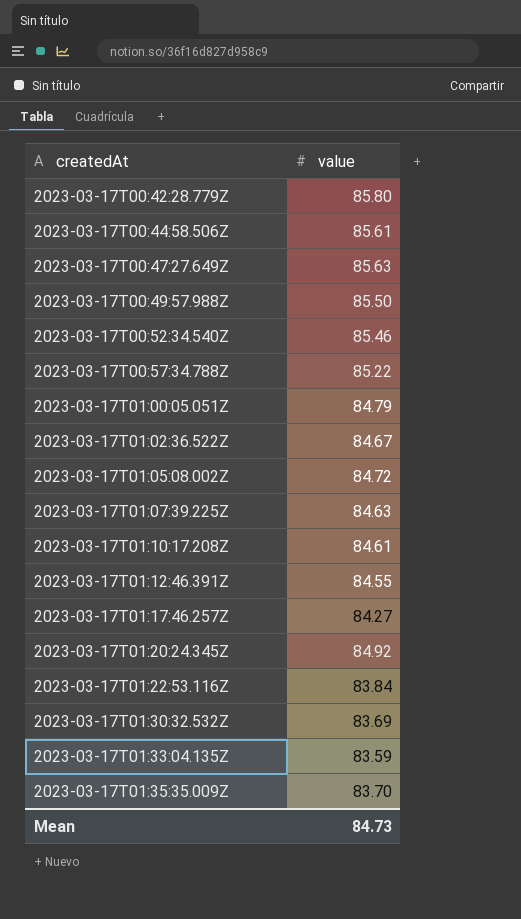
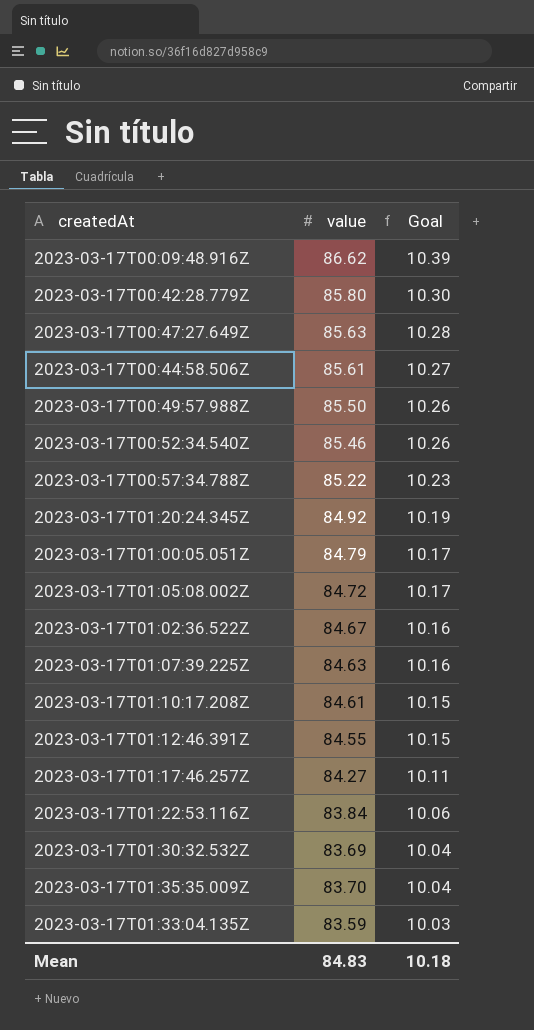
row order: createdAt ascending -> Goal descending
column Goal | formula: none -> [value] * 0.12
row 2023-03-17T00:09:48.916Z: none -> 86.62 | 10.39
Mean | value: 84.73 -> 84.83

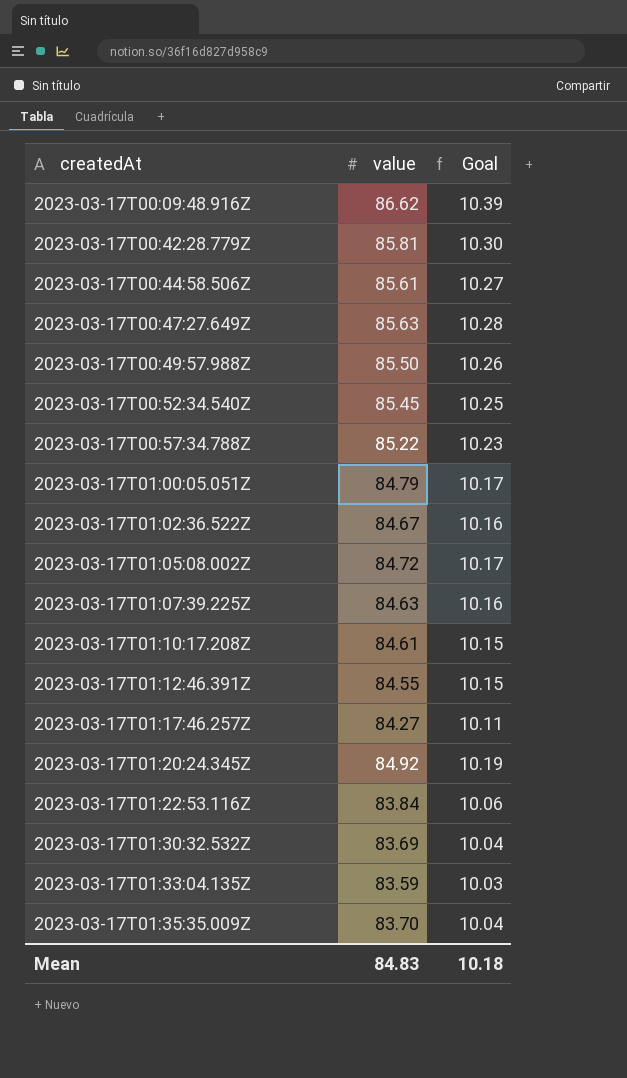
row order: Goal descending -> createdAt ascending
2023-03-17T00:42:28.779Z | value: 85.80 -> 85.81
2023-03-17T00:52:34.540Z | value: 85.46 -> 85.45
2023-03-17T00:52:34.540Z | Goal: 10.26 -> 10.25

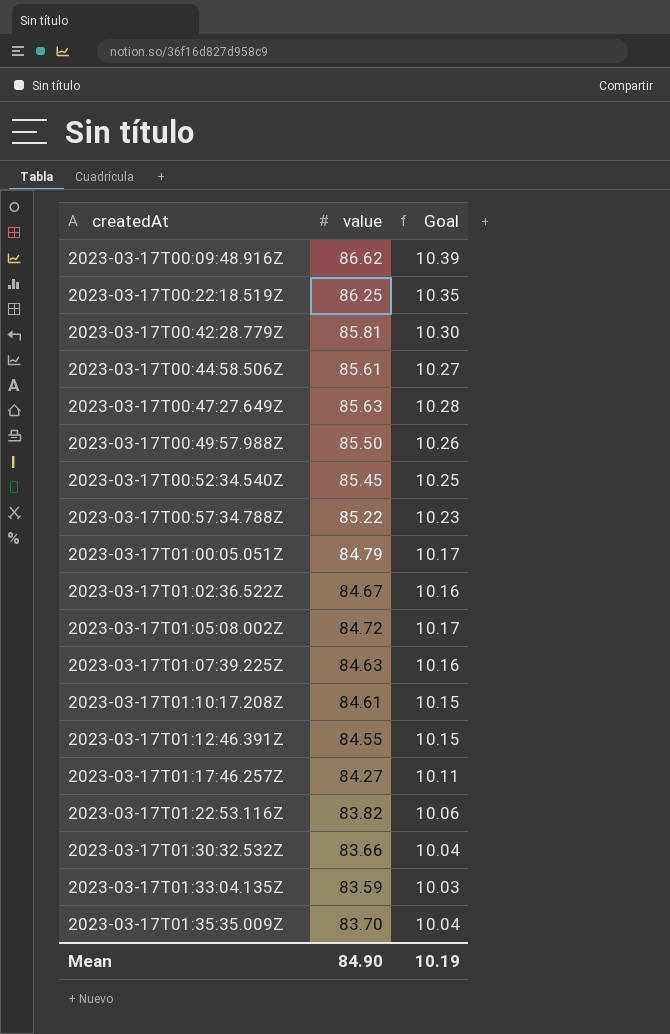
row 2023-03-17T01:20:24.345Z: 84.92 | 10.19 -> none
row 2023-03-17T00:22:18.519Z: none -> 86.25 | 10.35
2023-03-17T01:22:53.116Z | value: 83.84 -> 83.82
2023-03-17T01:30:32.532Z | value: 83.69 -> 83.66
Mean | value: 84.83 -> 84.90
Mean | Goal: 10.18 -> 10.19

